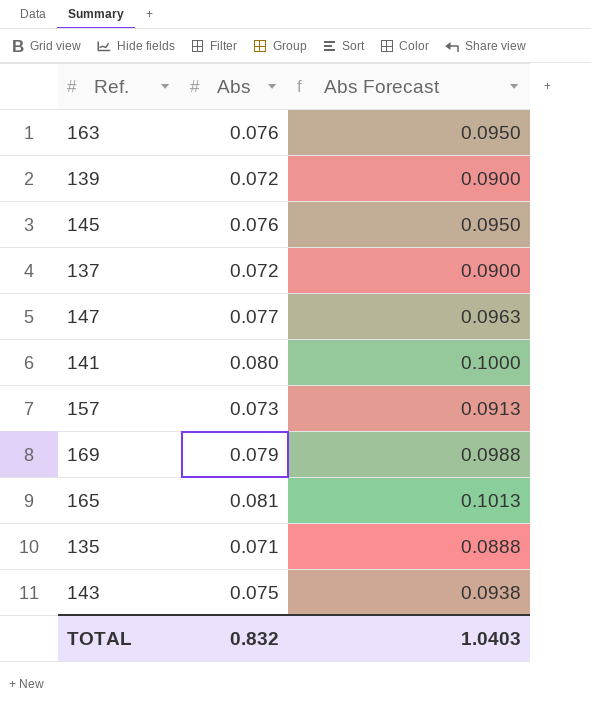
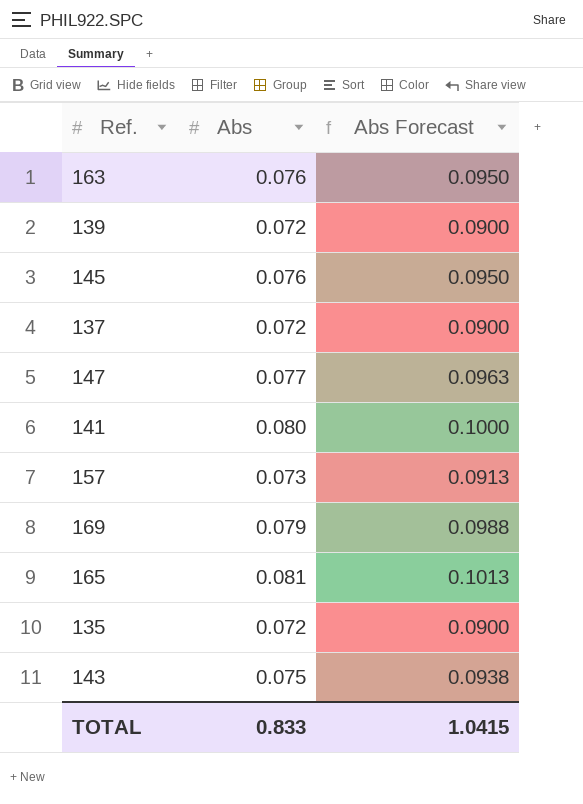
135 | Abs: 0.071 -> 0.072
135 | Abs Forecast: 0.0888 -> 0.0900
TOTAL | Abs: 0.832 -> 0.833
TOTAL | Abs Forecast: 1.0403 -> 1.0415

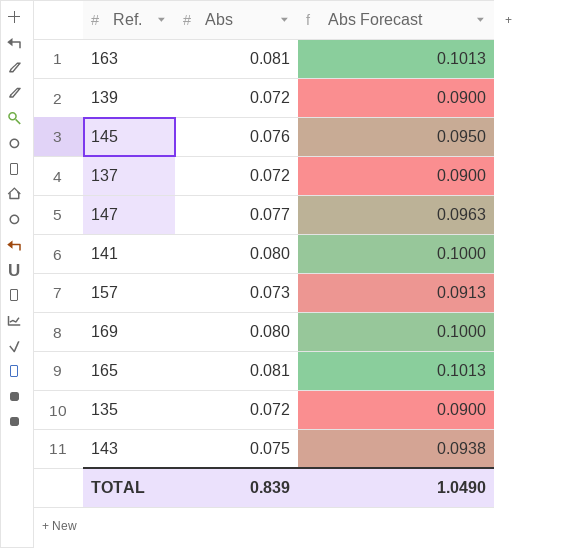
163 | Abs: 0.076 -> 0.081
163 | Abs Forecast: 0.0950 -> 0.1013
169 | Abs: 0.079 -> 0.080
169 | Abs Forecast: 0.0988 -> 0.1000
TOTAL | Abs: 0.833 -> 0.839
TOTAL | Abs Forecast: 1.0415 -> 1.0490

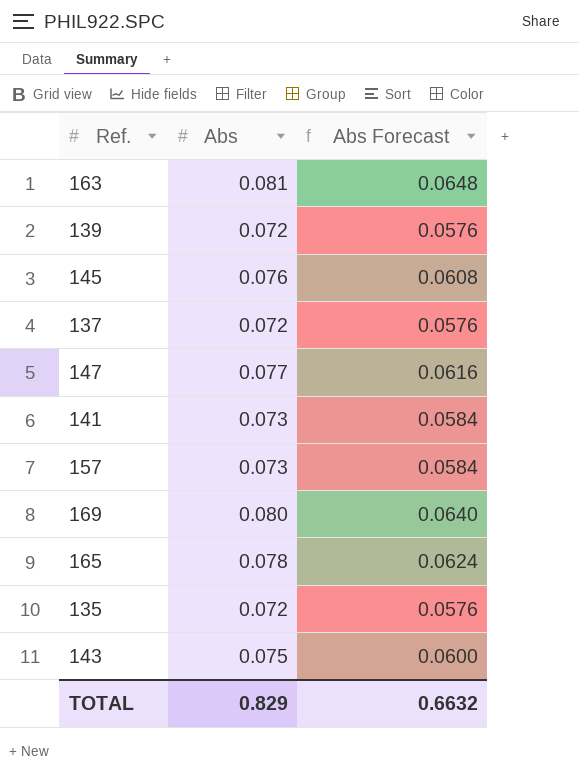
column Abs Forecast | formula: [Abs] * 1.25 -> [Abs] * 0.8
141 | Abs: 0.080 -> 0.073
165 | Abs: 0.081 -> 0.078
TOTAL | Abs: 0.839 -> 0.829
TOTAL | Abs Forecast: 1.0490 -> 0.6632

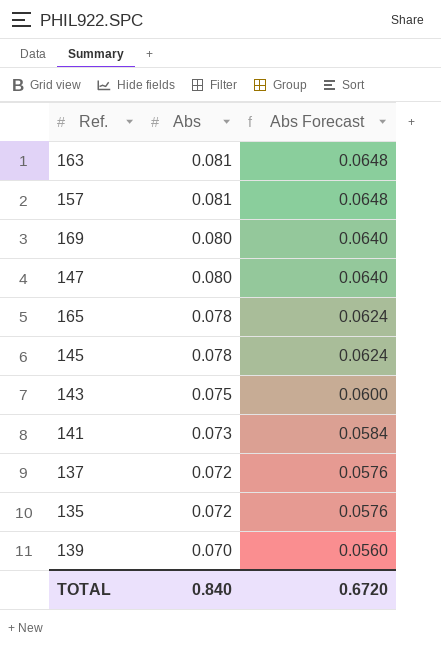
row order: none -> Abs descending
157 | Abs: 0.073 -> 0.081
157 | Abs Forecast: 0.0584 -> 0.0648
147 | Abs: 0.077 -> 0.080
147 | Abs Forecast: 0.0616 -> 0.0640
145 | Abs: 0.076 -> 0.078
145 | Abs Forecast: 0.0608 -> 0.0624
139 | Abs: 0.072 -> 0.070
139 | Abs Forecast: 0.0576 -> 0.0560
TOTAL | Abs: 0.829 -> 0.840
TOTAL | Abs Forecast: 0.6632 -> 0.6720

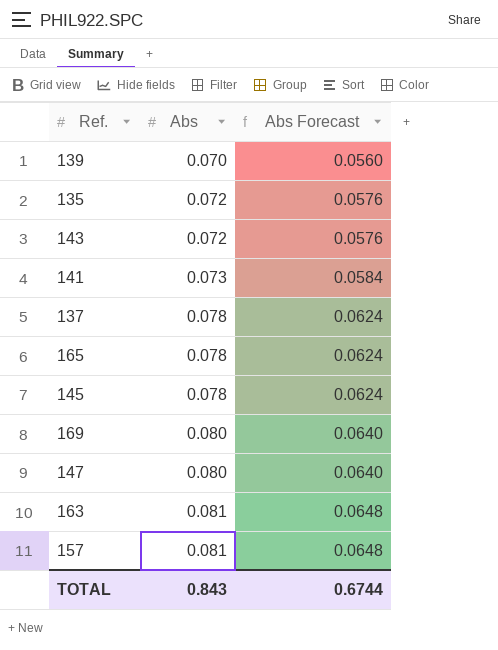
row order: Abs descending -> Abs ascending
143 | Abs: 0.075 -> 0.072
143 | Abs Forecast: 0.0600 -> 0.0576
137 | Abs: 0.072 -> 0.078
137 | Abs Forecast: 0.0576 -> 0.0624
TOTAL | Abs: 0.840 -> 0.843
TOTAL | Abs Forecast: 0.6720 -> 0.6744

